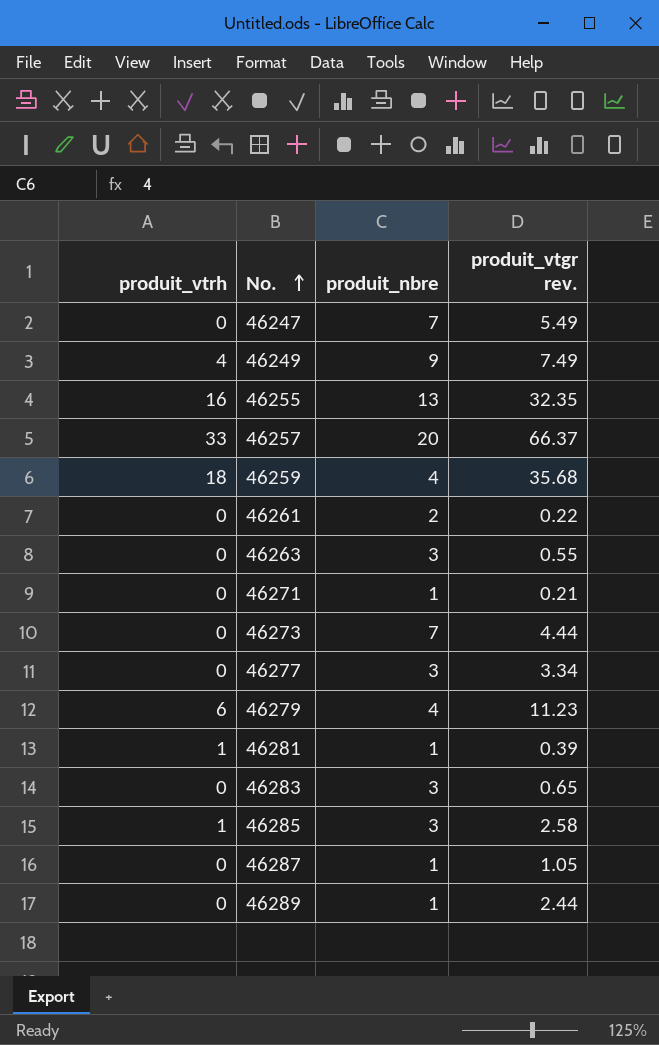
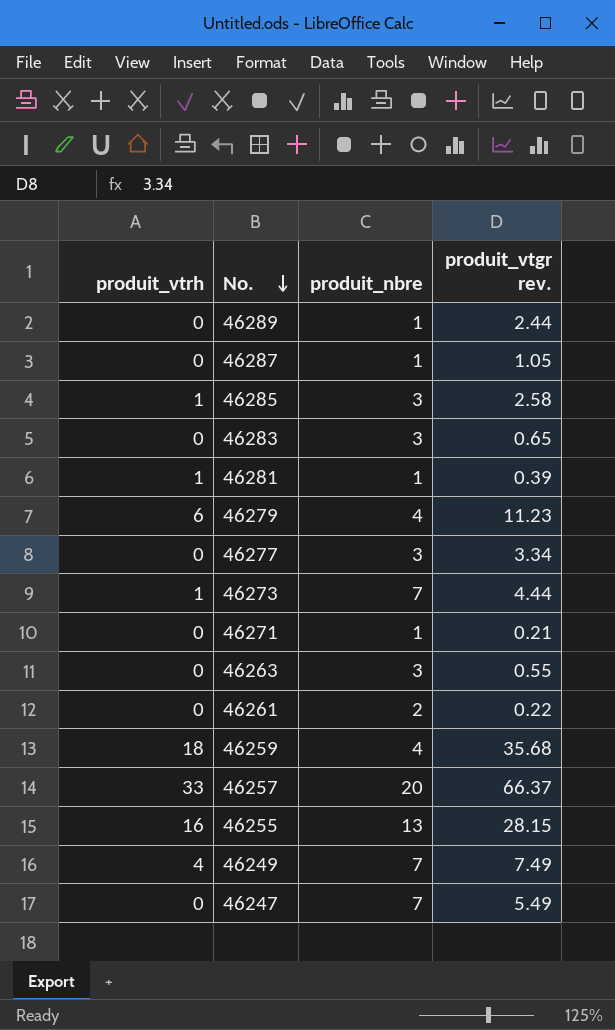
row order: No. ascending -> No. descending
46273 | produit_vtrh: 0 -> 1
46255 | produit_vtgr rev.: 32.35 -> 28.15
46249 | produit_nbre: 9 -> 7

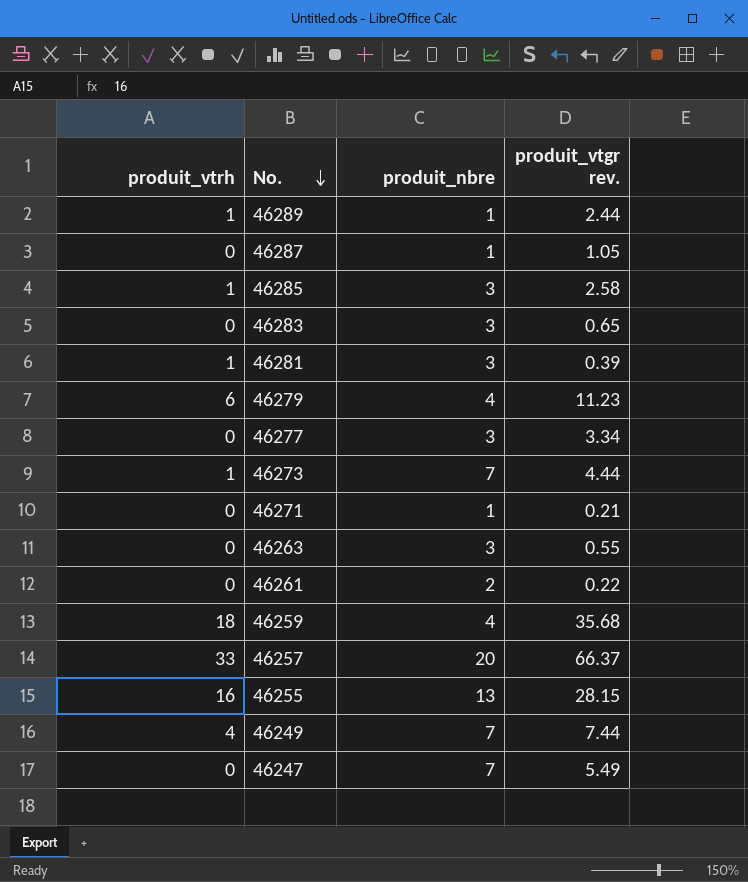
46289 | produit_vtrh: 0 -> 1
46281 | produit_nbre: 1 -> 3
46249 | produit_vtgr rev.: 7.49 -> 7.44

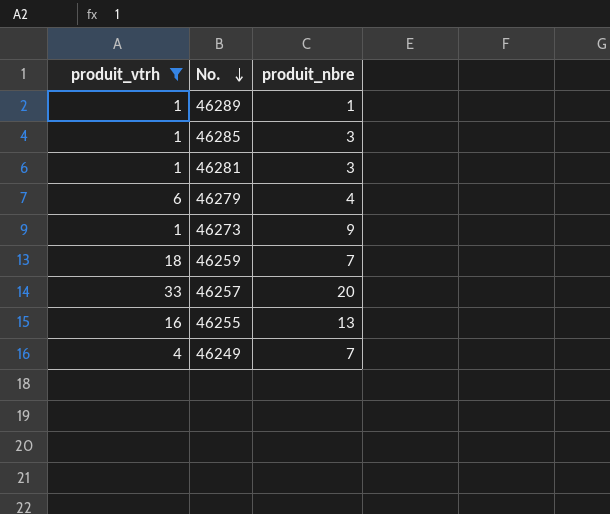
filter: none -> produit_vtrh != 0
column produit_vtgr rev. | position: 4 -> none
46273 | produit_nbre: 7 -> 9
46259 | produit_nbre: 4 -> 7

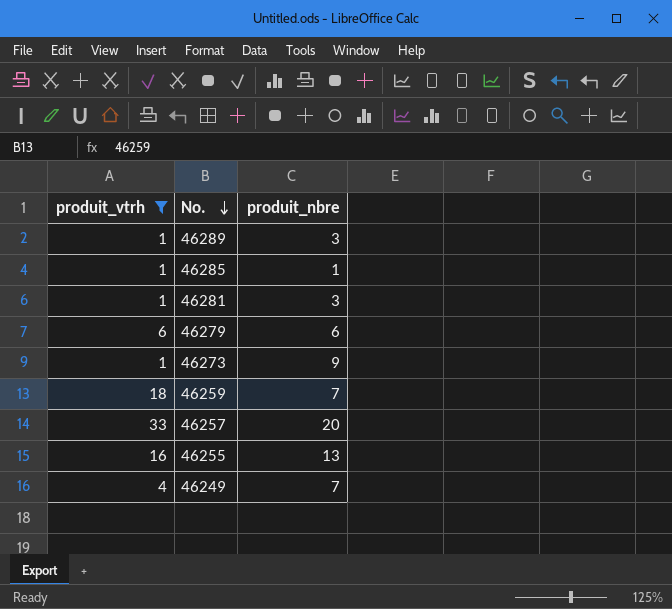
46289 | produit_nbre: 1 -> 3
46285 | produit_nbre: 3 -> 1
46279 | produit_nbre: 4 -> 6

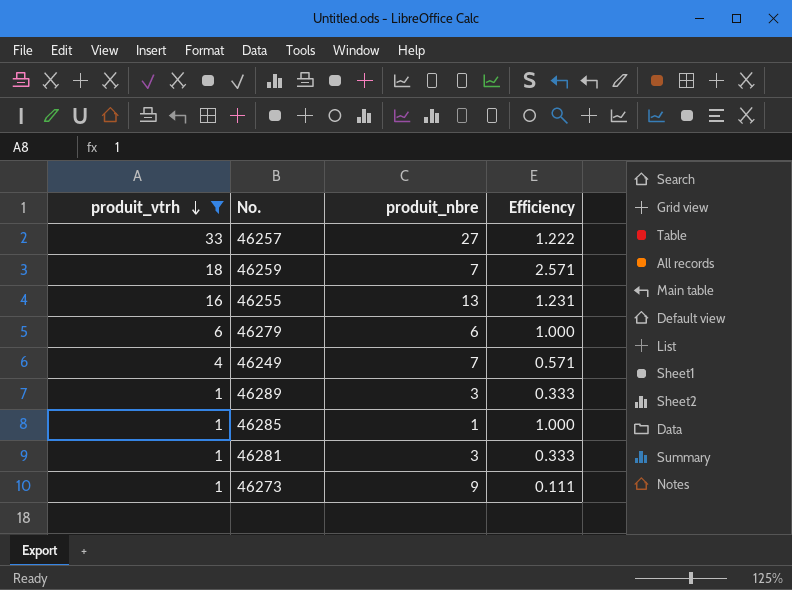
row order: No. descending -> produit_vtrh descending
column Efficiency | formula: none -> [produit_vtrh] / [produit_nbre]
46257 | produit_nbre: 20 -> 27

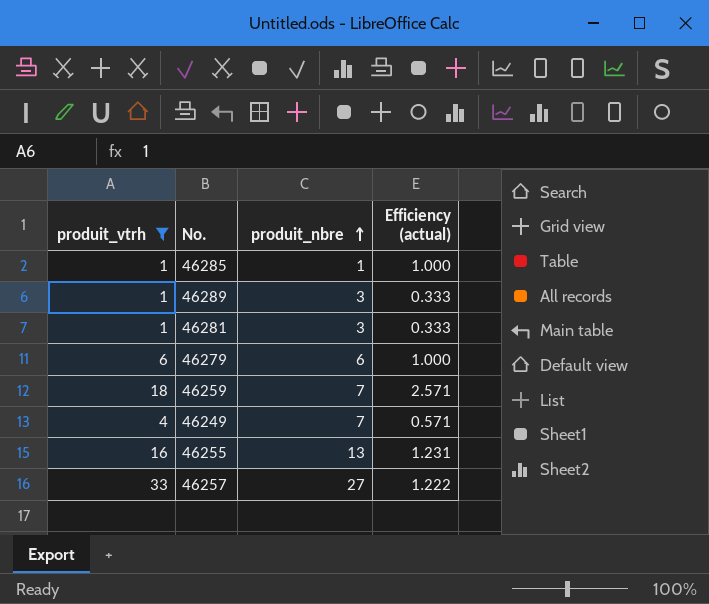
row order: produit_vtrh descending -> produit_nbre ascending
column name: Efficiency -> Efficiency (actual)
row 46273: 1 | 9 | 0.111 -> none

